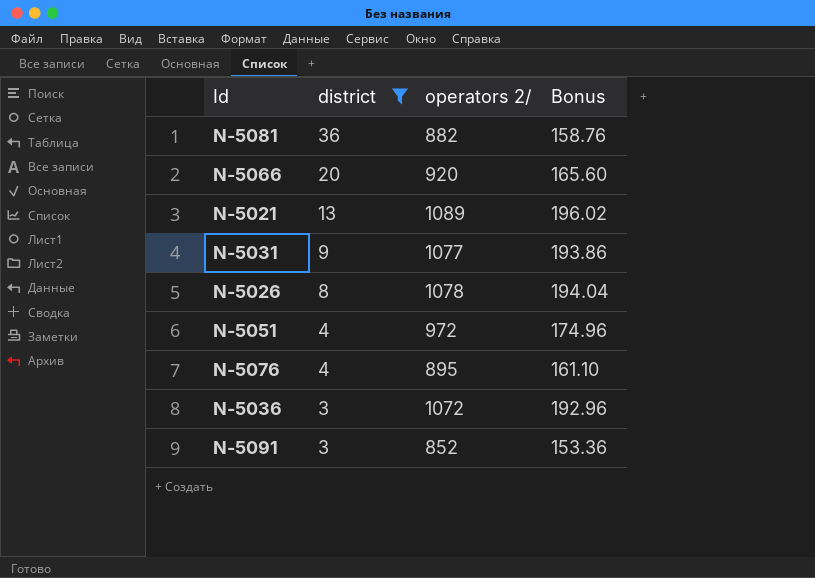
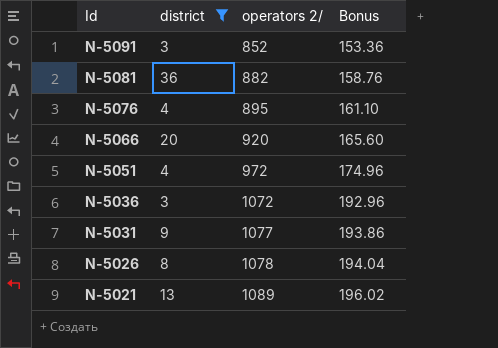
row order: district descending -> Id descending

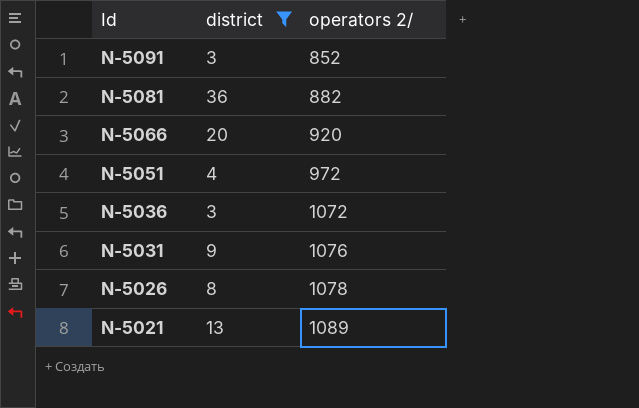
column Bonus | formula: [operators 2/] * 0.18 -> none
row N-5076: 4 | 895 | 161.10 -> none
N-5031 | operators 2/: 1077 -> 1076

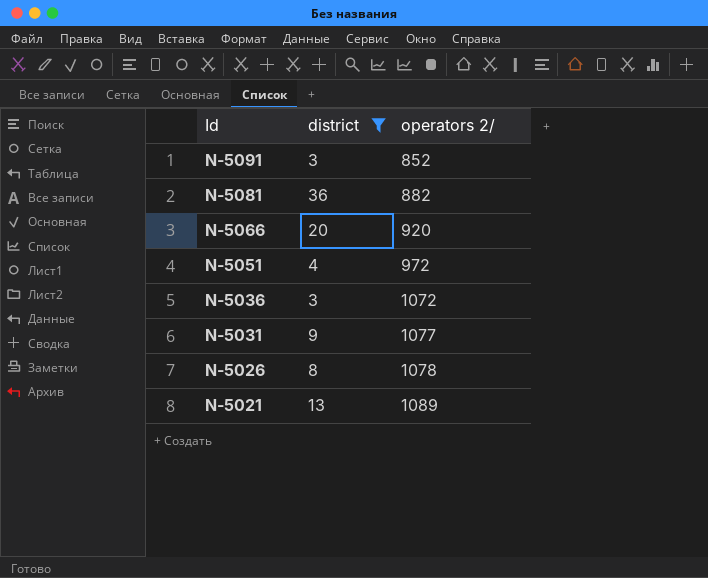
N-5031 | operators 2/: 1076 -> 1077

